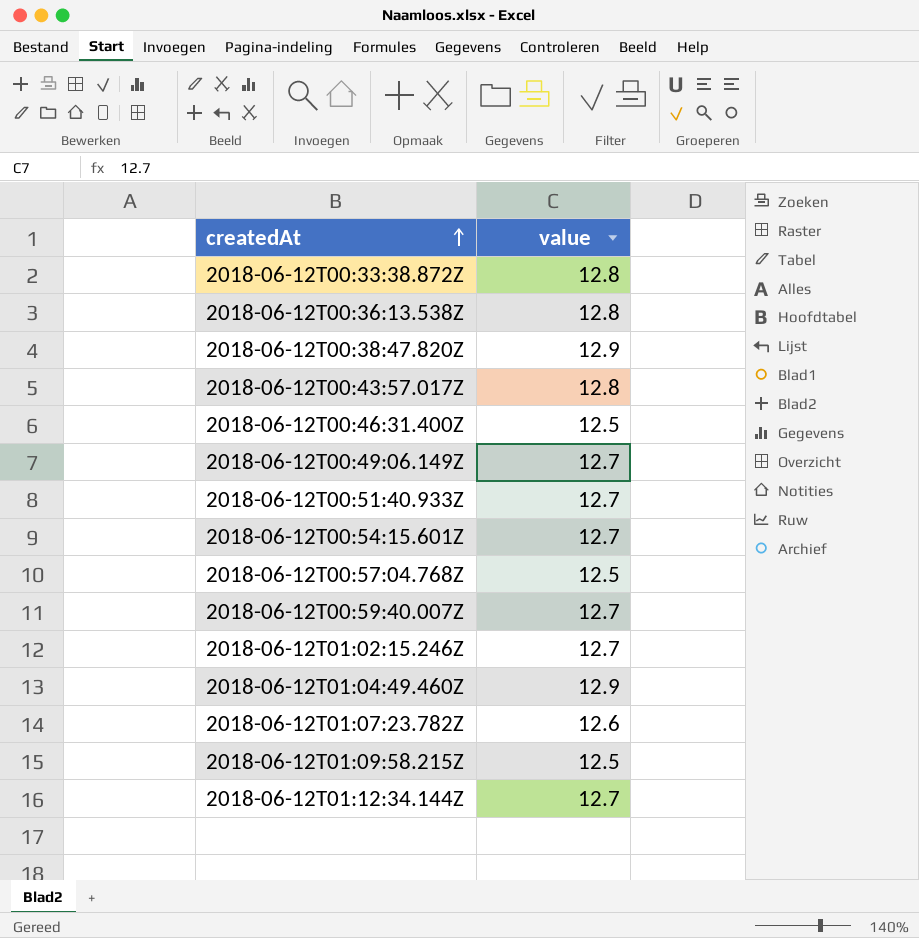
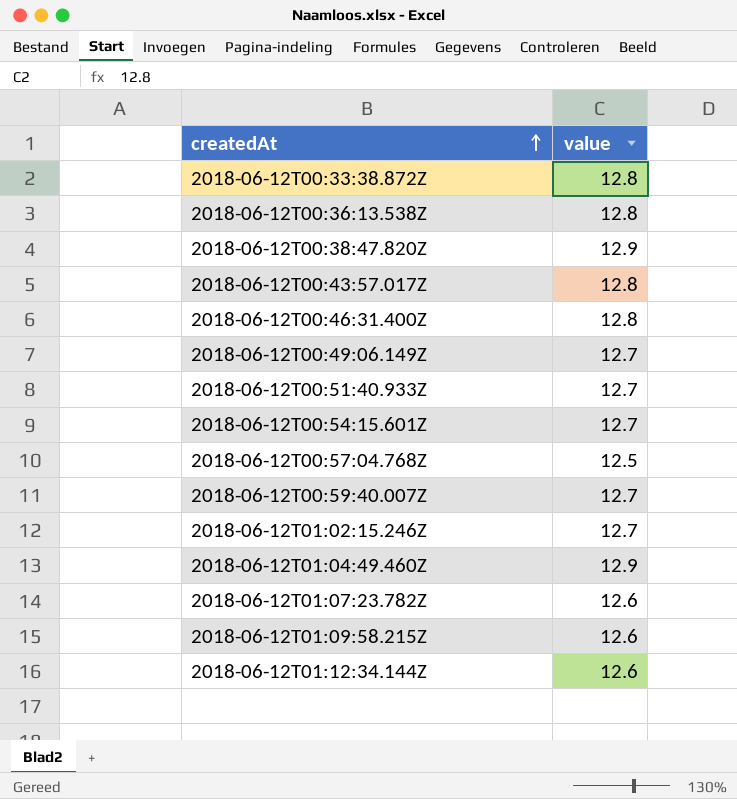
2018-06-12T00:46:31.400Z | value: 12.5 -> 12.8
2018-06-12T01:09:58.215Z | value: 12.5 -> 12.6
2018-06-12T01:12:34.144Z | value: 12.7 -> 12.6

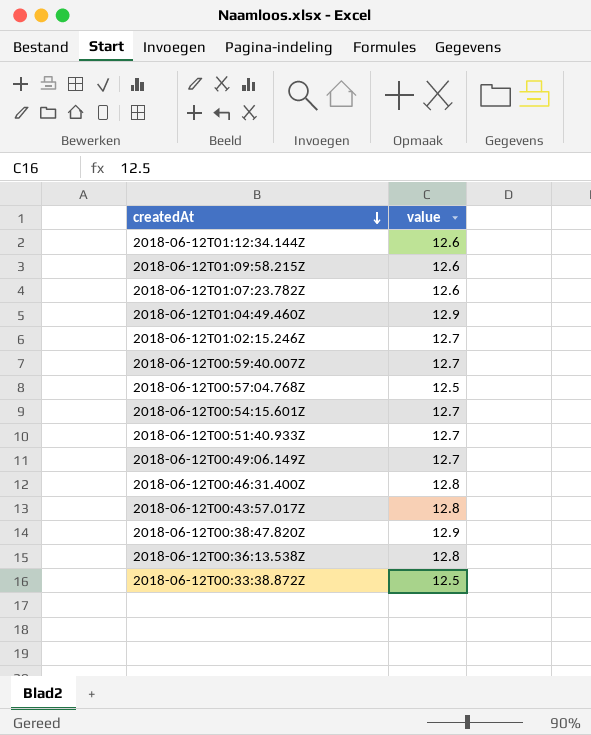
row order: createdAt ascending -> createdAt descending
2018-06-12T00:33:38.872Z | value: 12.8 -> 12.5

